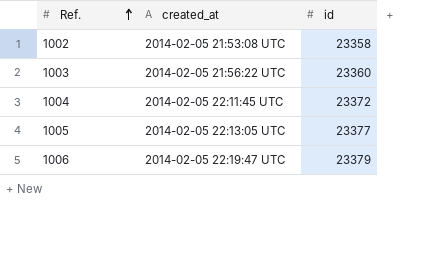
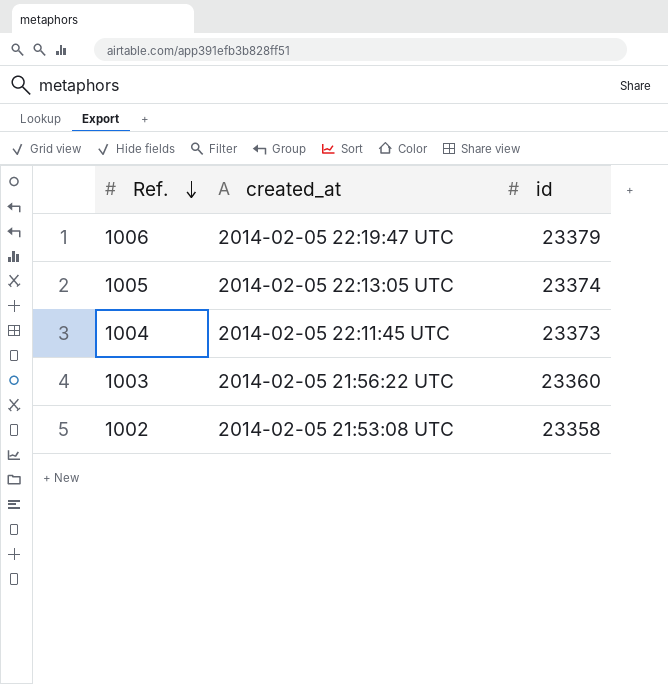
row order: Ref. ascending -> Ref. descending
1005 | id: 23377 -> 23374
1004 | id: 23372 -> 23373

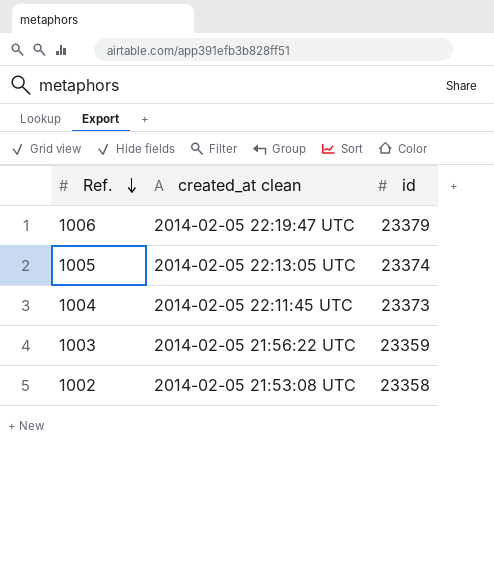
column name: created_at -> created_at clean
1003 | id: 23360 -> 23359

